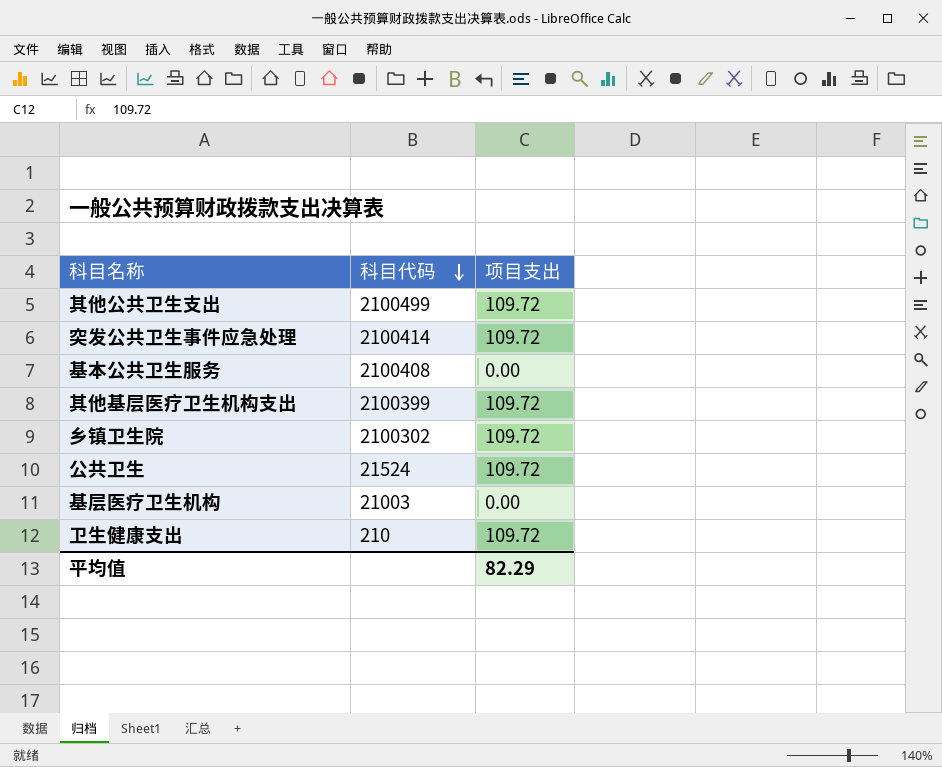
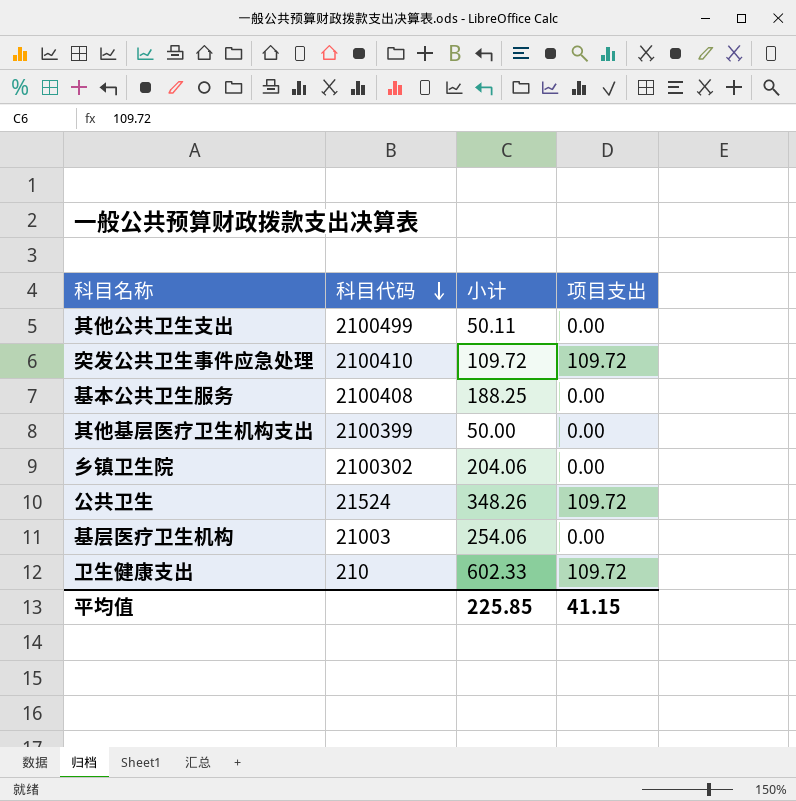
column 小计 | position: none -> 3
其他公共卫生支出 | 项目支出: 109.72 -> 0.00
突发公共卫生事件应急处理 | 科目代码: 2100414 -> 2100410
其他基层医疗卫生机构支出 | 项目支出: 109.72 -> 0.00
乡镇卫生院 | 项目支出: 109.72 -> 0.00
平均值 | 项目支出: 82.29 -> 41.15

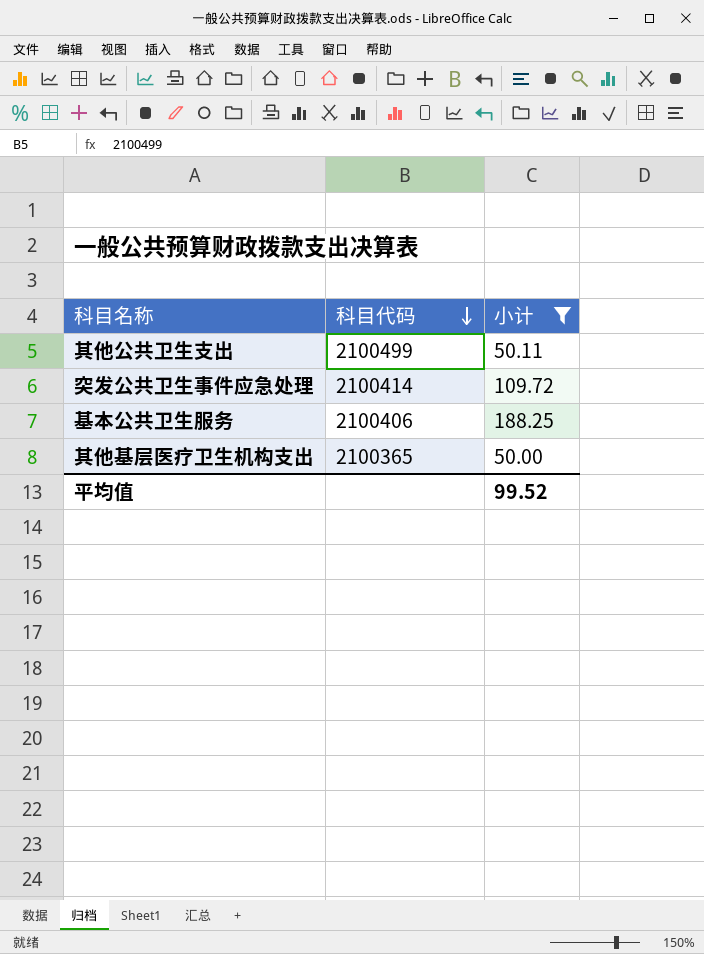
filter: none -> 小计 <= 188.25
column 项目支出 | position: 4 -> none
突发公共卫生事件应急处理 | 科目代码: 2100410 -> 2100414
基本公共卫生服务 | 科目代码: 2100408 -> 2100406
其他基层医疗卫生机构支出 | 科目代码: 2100399 -> 2100365
平均值 | 小计: 225.85 -> 99.52

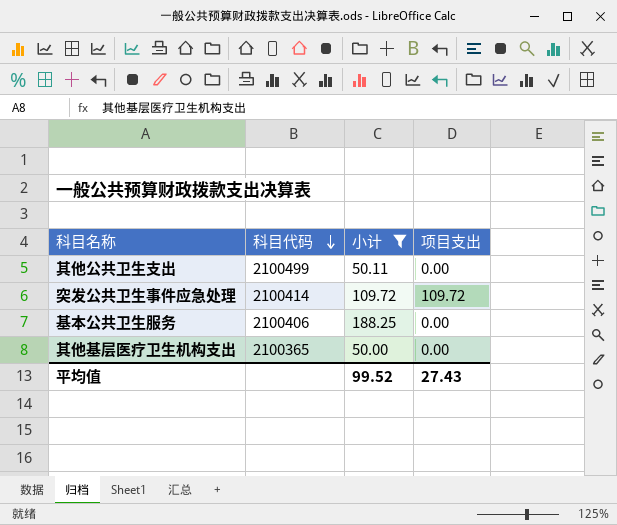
column 项目支出 | position: none -> 4

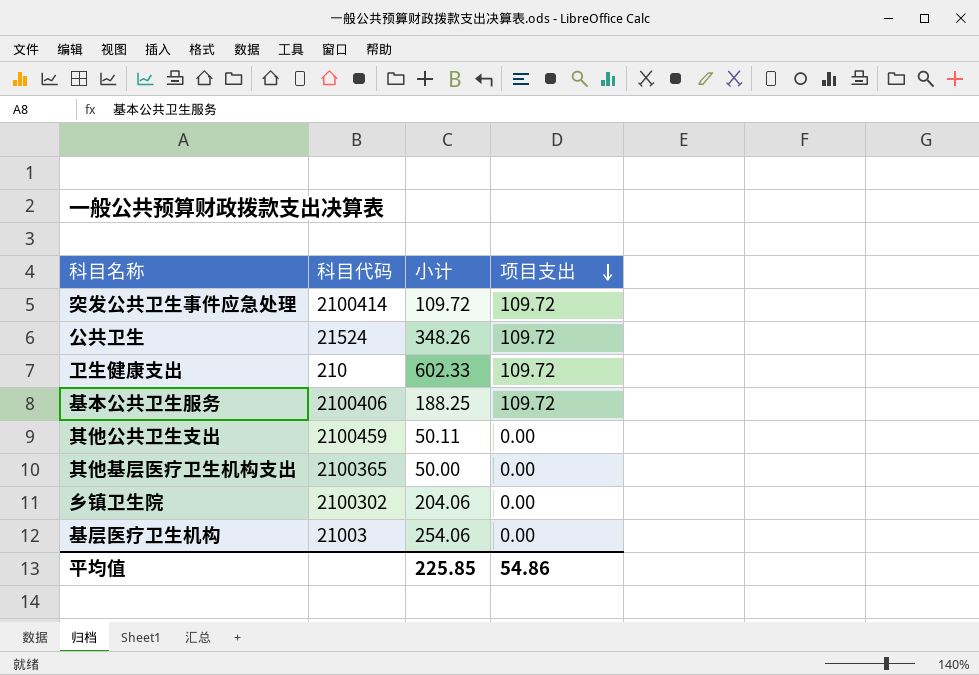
filter: 小计 <= 188.25 -> none
row order: 科目代码 descending -> 项目支出 descending
基本公共卫生服务 | 项目支出: 0.00 -> 109.72
其他公共卫生支出 | 科目代码: 2100499 -> 2100459
平均值 | 小计: 99.52 -> 225.85
平均值 | 项目支出: 27.43 -> 54.86

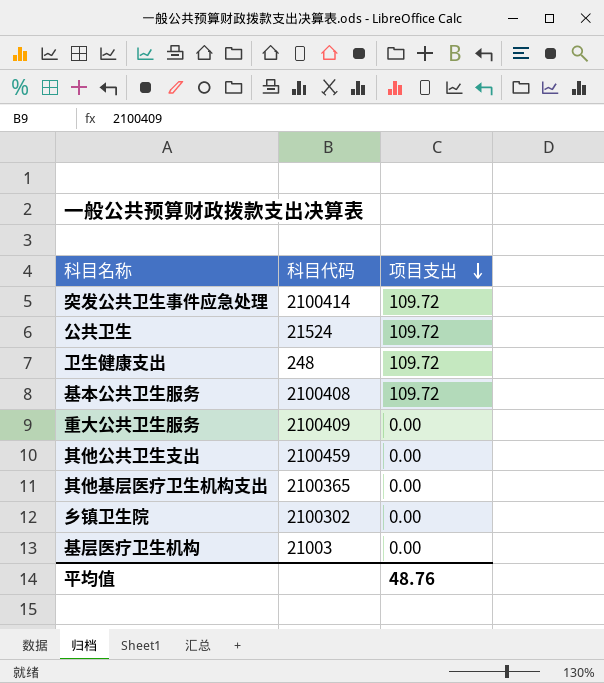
column 小计 | position: 3 -> none
卫生健康支出 | 科目代码: 210 -> 248
基本公共卫生服务 | 科目代码: 2100406 -> 2100408
row 重大公共卫生服务: none -> 2100409 | 0.00
平均值 | 项目支出: 54.86 -> 48.76

